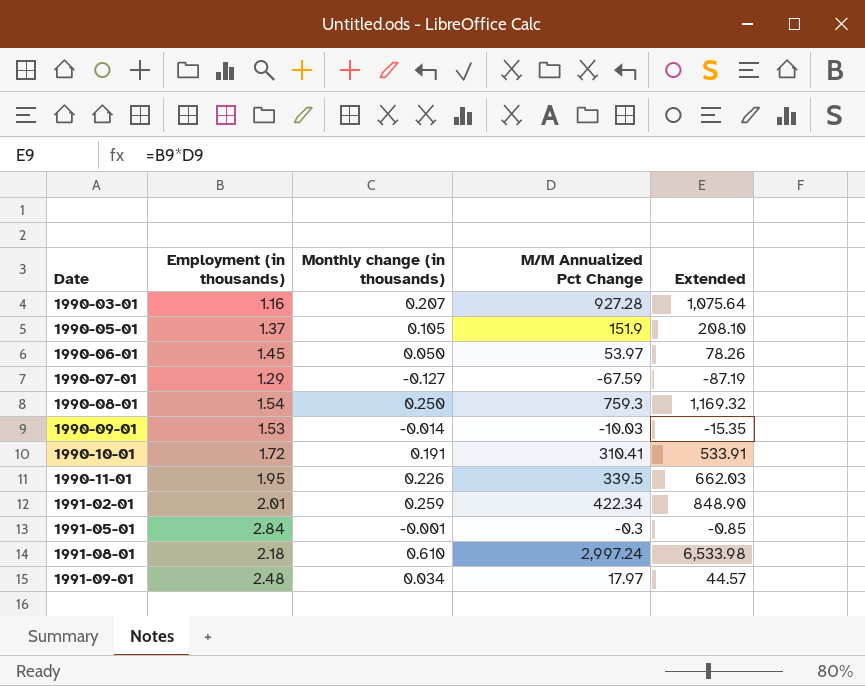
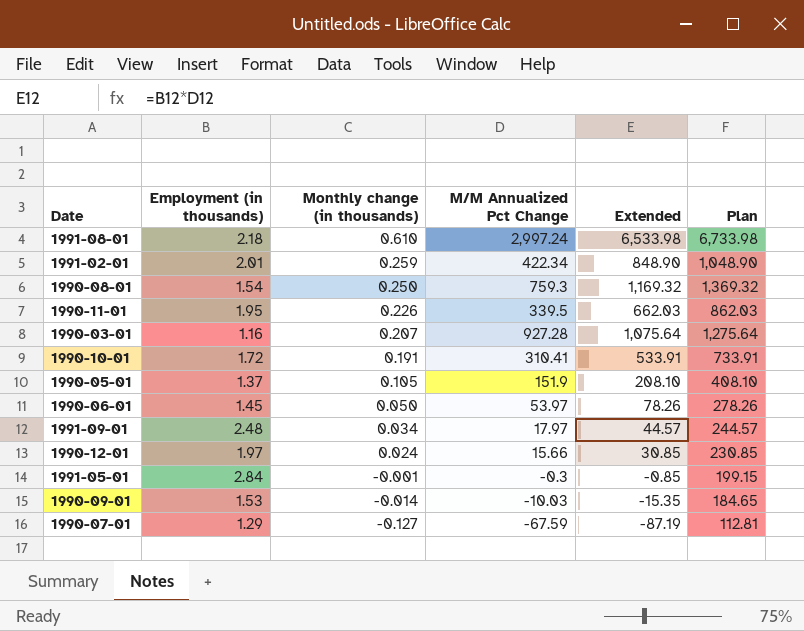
row order: Date ascending -> Monthly change (in thousands) descending
column Plan | formula: none -> [Extended] + 200
row 1990-12-01: none -> 1.97 | 0.024 | 15.66 | 30.85 | 230.85

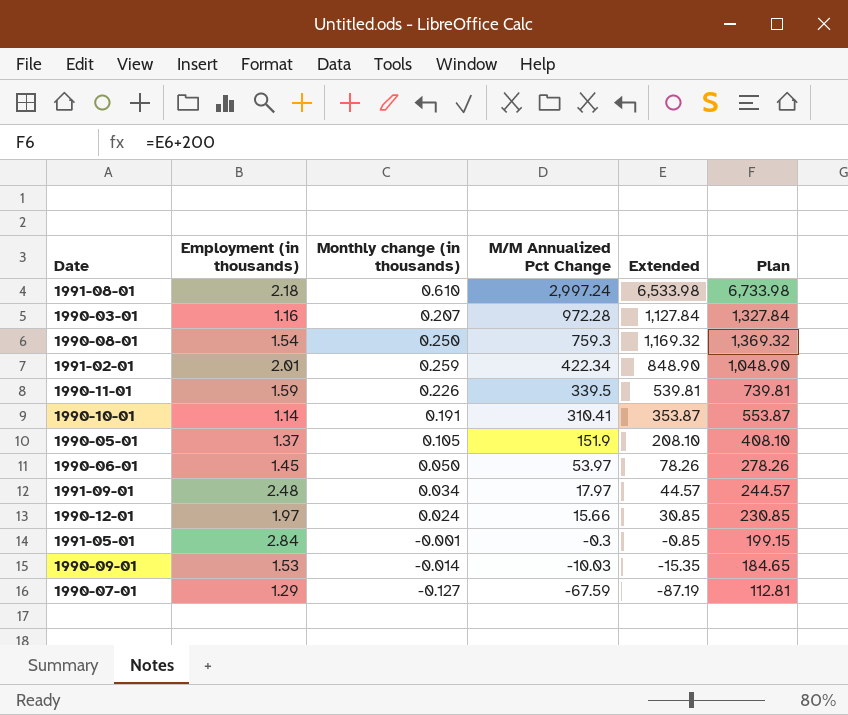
row order: Monthly change (in thousands) descending -> M/M Annualized Pct Change descending
1990-03-01 | M/M Annualized Pct Change: 927.28 -> 972.28
1990-03-01 | Extended: 1,075.64 -> 1,127.84
1990-03-01 | Plan: 1,275.64 -> 1,327.84
1990-11-01 | Employment (in thousands): 1.95 -> 1.59
1990-11-01 | Extended: 662.03 -> 539.81
1990-11-01 | Plan: 862.03 -> 739.81
1990-10-01 | Employment (in thousands): 1.72 -> 1.14
1990-10-01 | Extended: 533.91 -> 353.87
1990-10-01 | Plan: 733.91 -> 553.87

